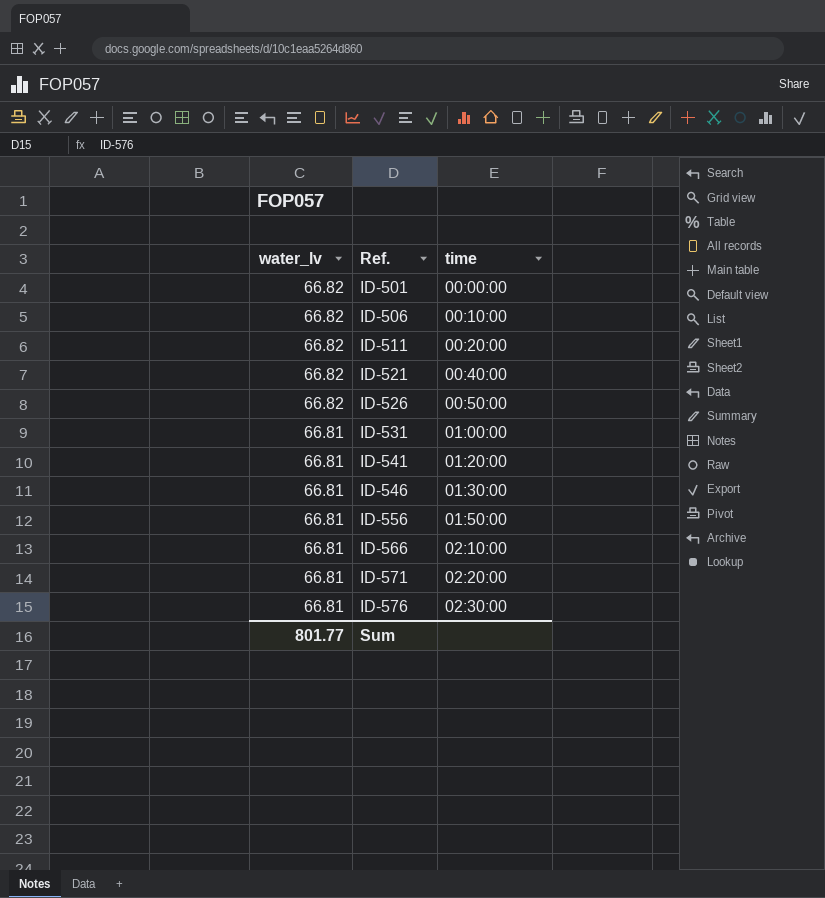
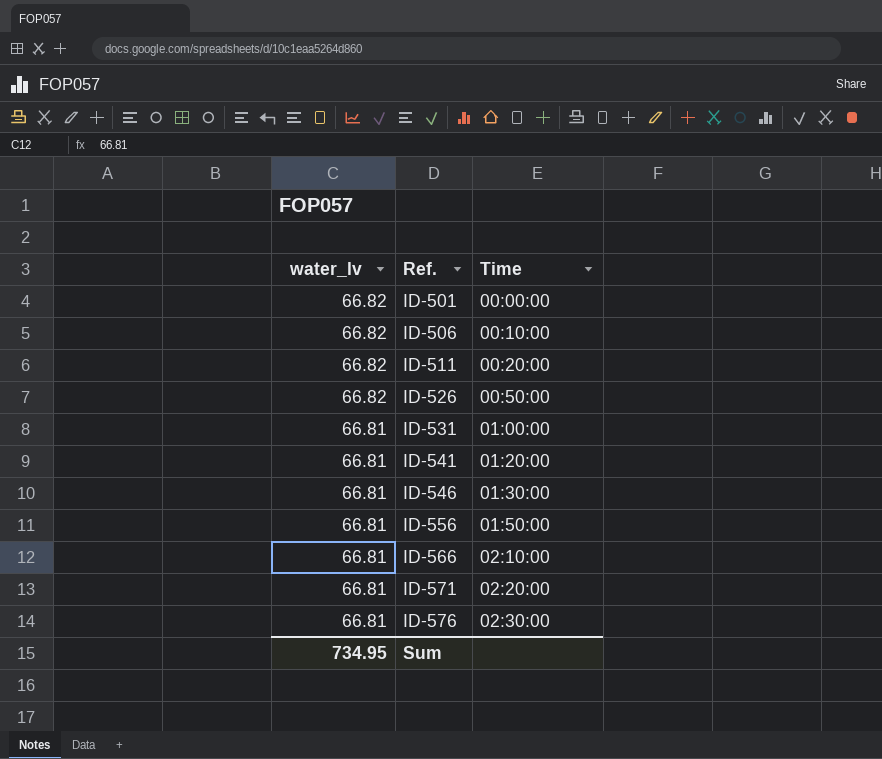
column name: time -> Time
row ID-521: 66.82 | 00:40:00 -> none
Sum | water_lv: 801.77 -> 734.95

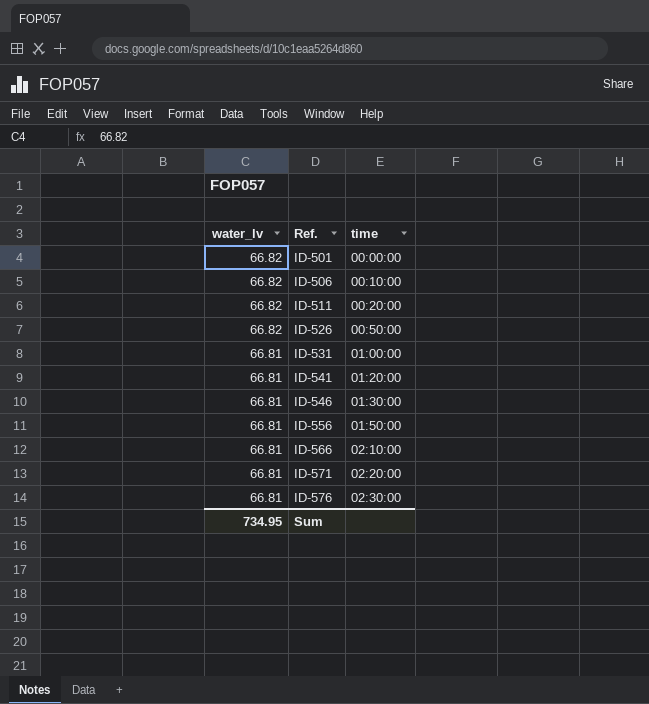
column name: Time -> time

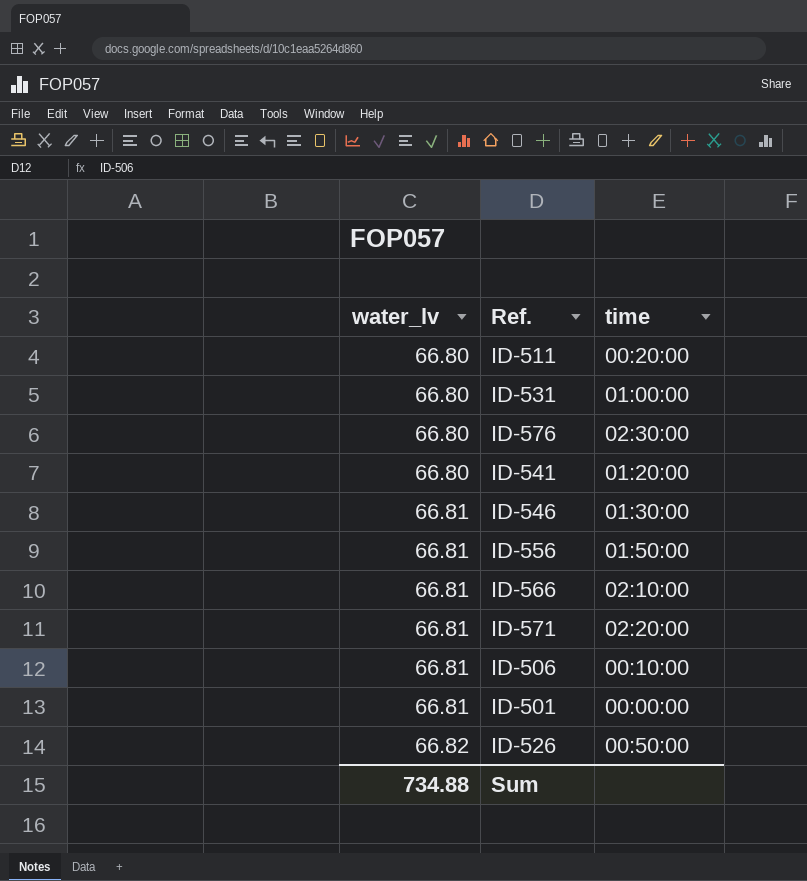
row order: water_lv descending -> water_lv ascending
ID-511 | water_lv: 66.82 -> 66.80
ID-531 | water_lv: 66.81 -> 66.80
ID-576 | water_lv: 66.81 -> 66.80
ID-541 | water_lv: 66.81 -> 66.80
ID-506 | water_lv: 66.82 -> 66.81
ID-501 | water_lv: 66.82 -> 66.81
Sum | water_lv: 734.95 -> 734.88

